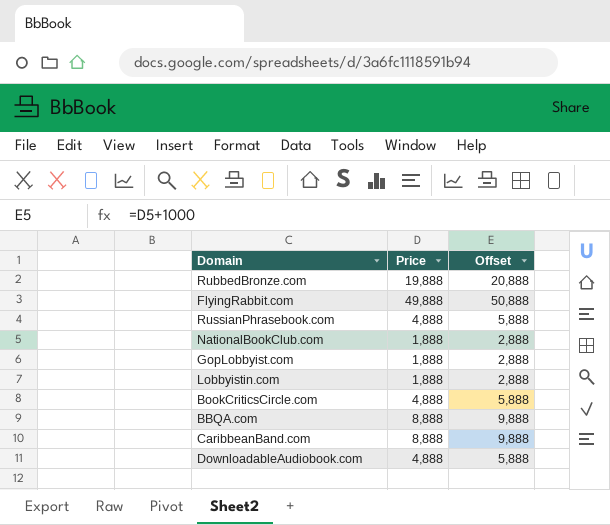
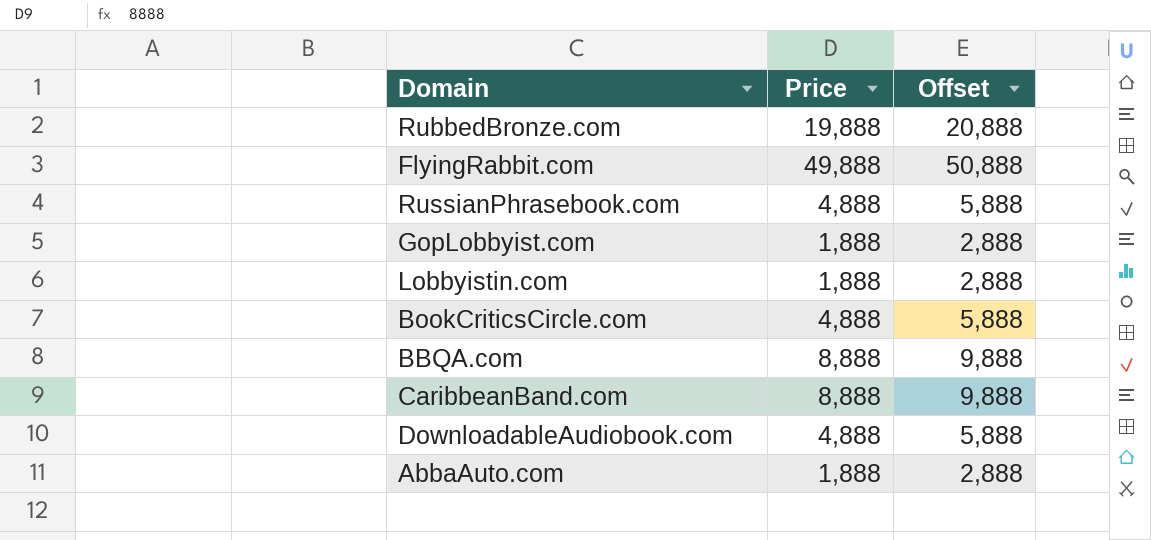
row NationalBookClub.com: 1,888 | 2,888 -> none
row AbbaAuto.com: none -> 1,888 | 2,888

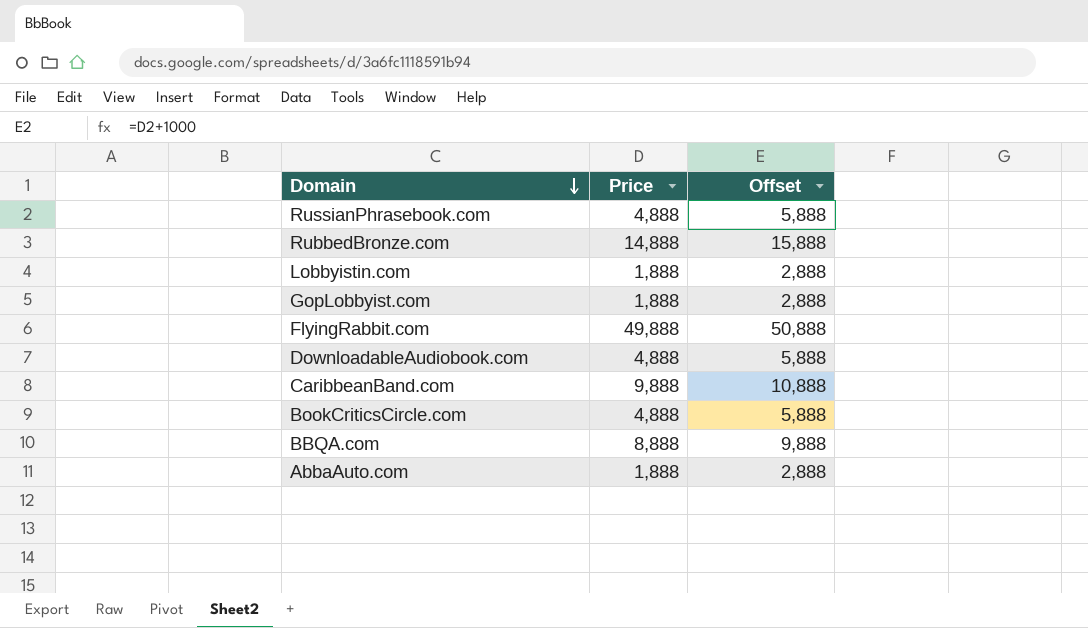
row order: none -> Domain descending
RubbedBronze.com | Price: 19,888 -> 14,888
RubbedBronze.com | Offset: 20,888 -> 15,888
CaribbeanBand.com | Price: 8,888 -> 9,888
CaribbeanBand.com | Offset: 9,888 -> 10,888

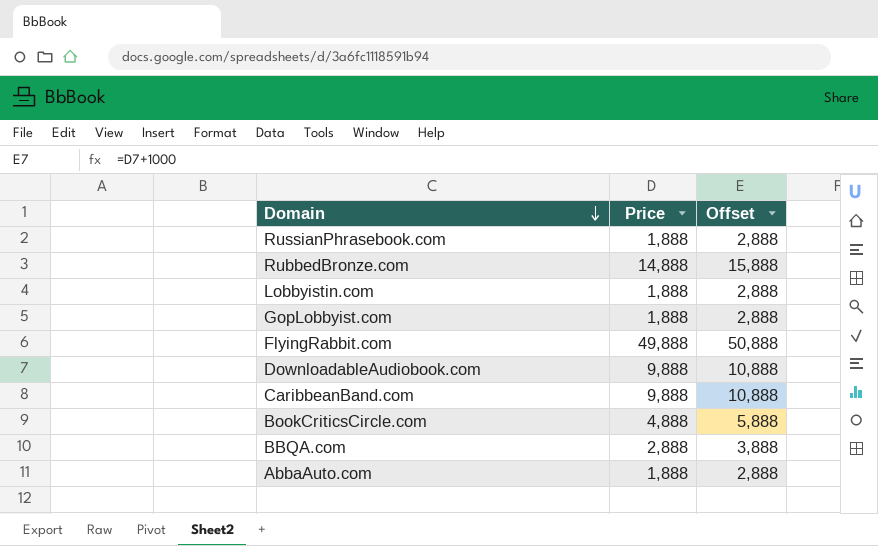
RussianPhrasebook.com | Price: 4,888 -> 1,888
RussianPhrasebook.com | Offset: 5,888 -> 2,888
DownloadableAudiobook.com | Price: 4,888 -> 9,888
DownloadableAudiobook.com | Offset: 5,888 -> 10,888
BBQA.com | Price: 8,888 -> 2,888
BBQA.com | Offset: 9,888 -> 3,888

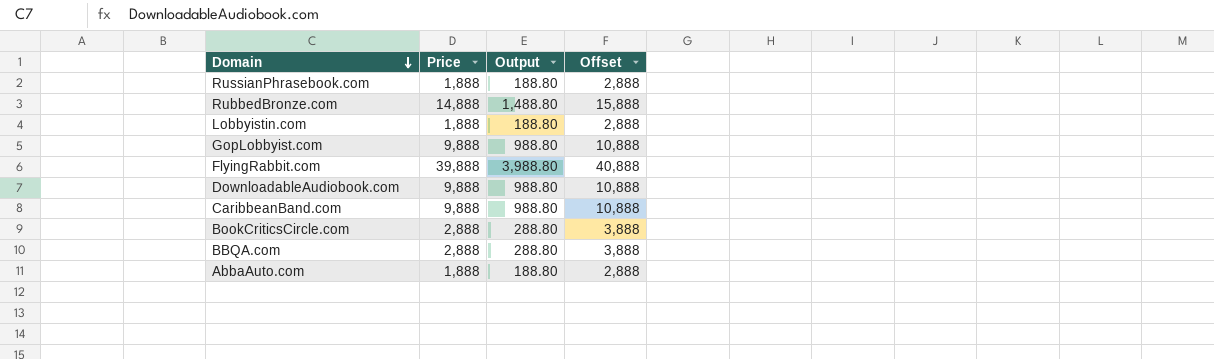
column Output | formula: none -> [Price] * 0.1
GopLobbyist.com | Price: 1,888 -> 9,888
GopLobbyist.com | Offset: 2,888 -> 10,888
FlyingRabbit.com | Price: 49,888 -> 39,888
FlyingRabbit.com | Offset: 50,888 -> 40,888
BookCriticsCircle.com | Price: 4,888 -> 2,888
BookCriticsCircle.com | Offset: 5,888 -> 3,888

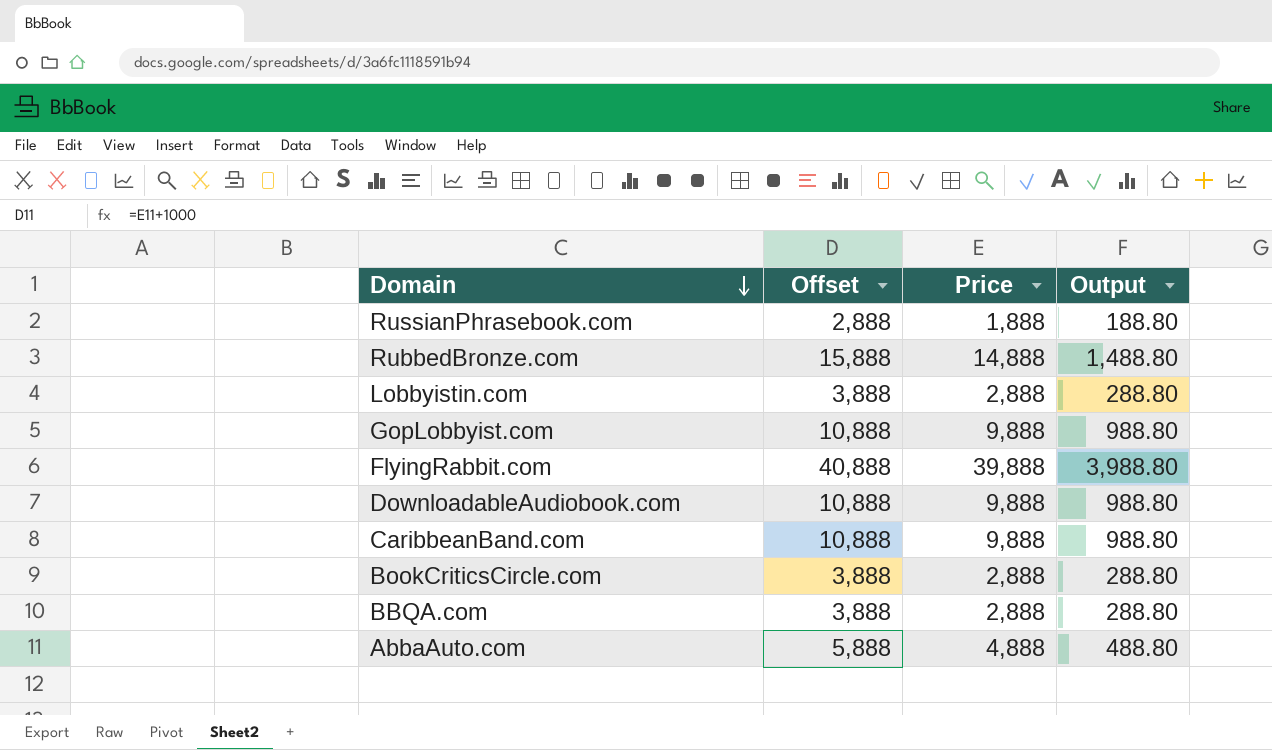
column Offset | position: 4 -> 2
Lobbyistin.com | Offset: 2,888 -> 3,888
Lobbyistin.com | Price: 1,888 -> 2,888
Lobbyistin.com | Output: 188.80 -> 288.80
AbbaAuto.com | Offset: 2,888 -> 5,888
AbbaAuto.com | Price: 1,888 -> 4,888
AbbaAuto.com | Output: 188.80 -> 488.80

